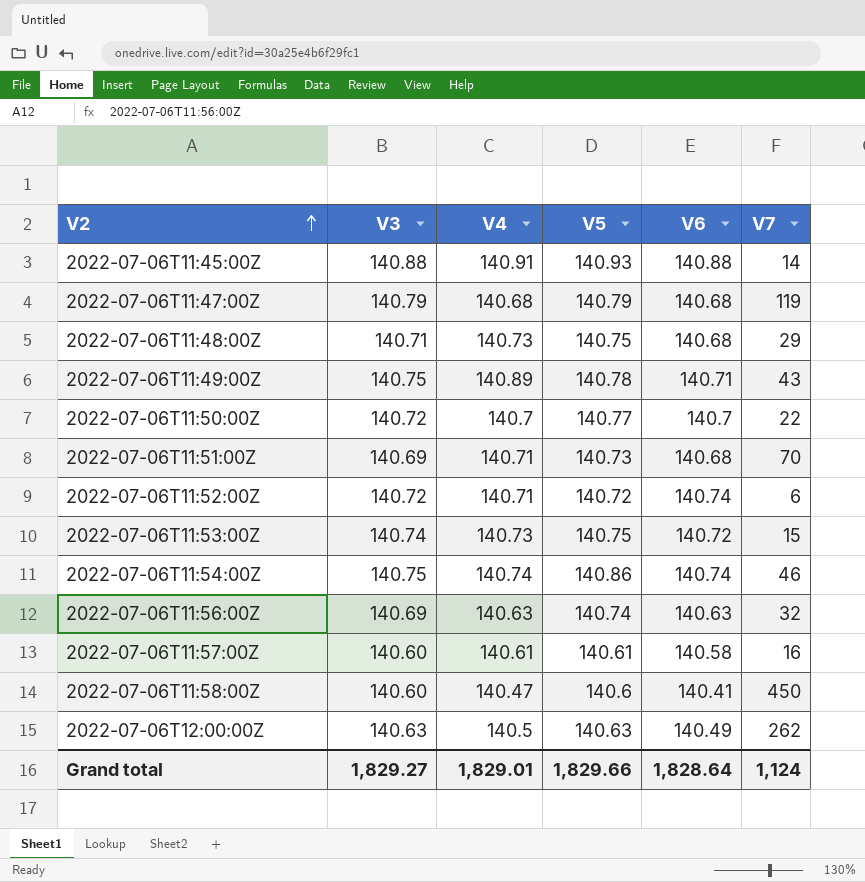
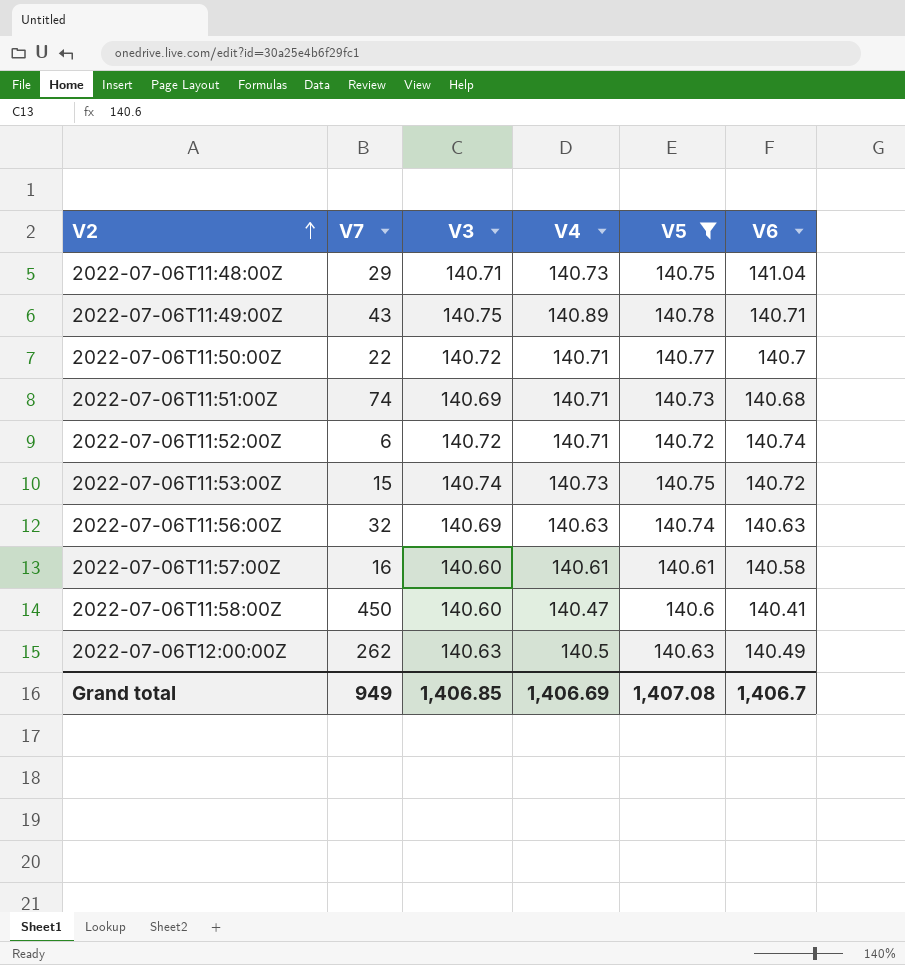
filter: none -> V5 <= 140.78
column V7 | position: 6 -> 2
2022-07-06T11:48:00Z | V6: 140.68 -> 141.04
2022-07-06T11:50:00Z | V4: 140.7 -> 140.71
2022-07-06T11:51:00Z | V7: 70 -> 74
Grand total | V7: 1,124 -> 949
Grand total | V3: 1,829.27 -> 1,406.85
Grand total | V4: 1,829.01 -> 1,406.69
Grand total | V5: 1,829.66 -> 1,407.08
Grand total | V6: 1,828.64 -> 1,406.7

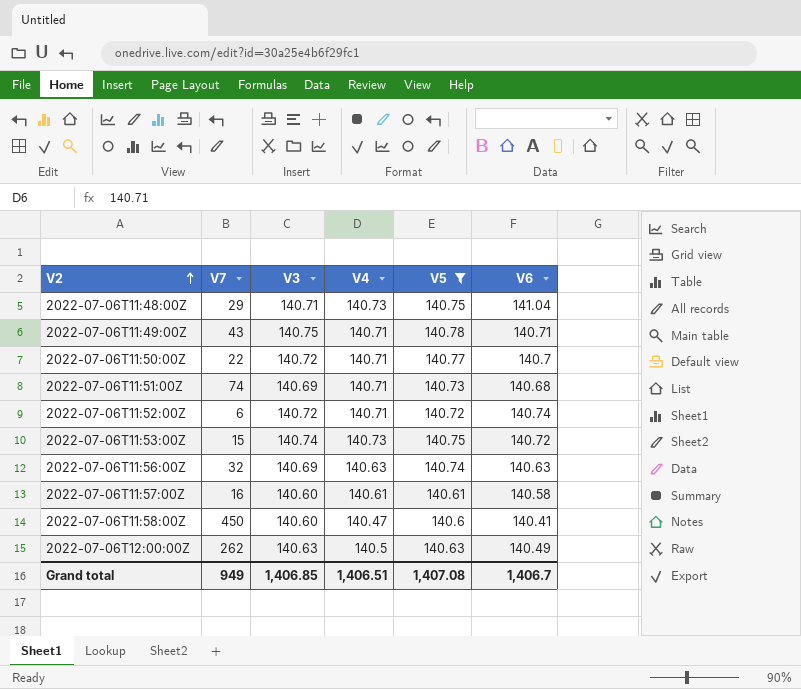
2022-07-06T11:49:00Z | V4: 140.89 -> 140.71
Grand total | V4: 1,406.69 -> 1,406.51

